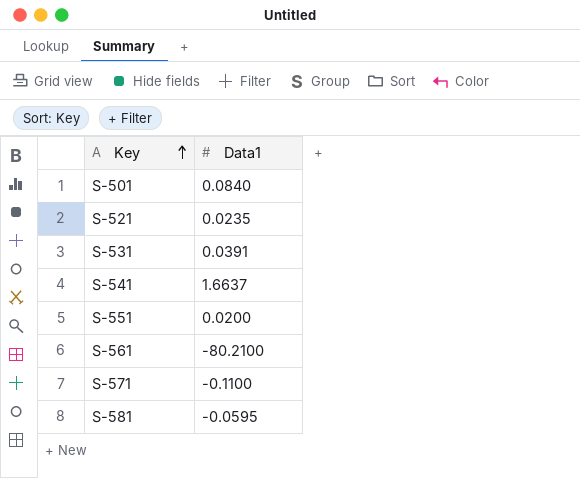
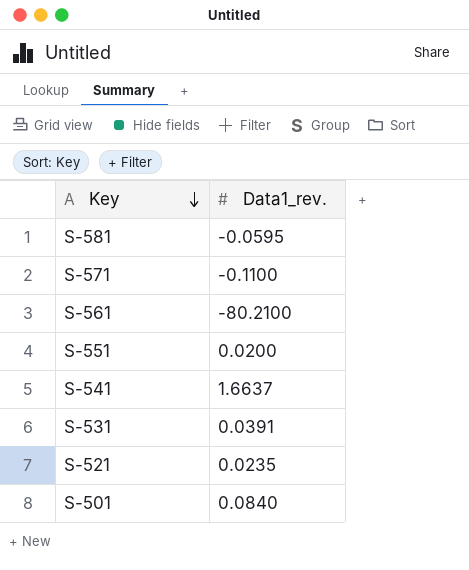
row order: Key ascending -> Key descending
column name: Data1 -> Data1_rev.

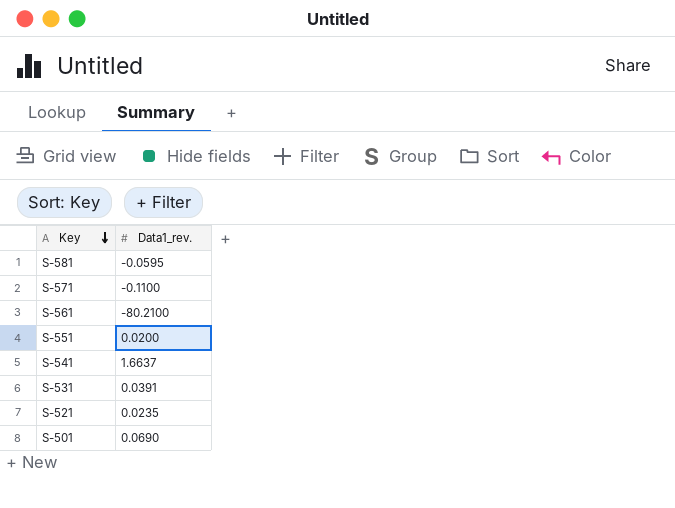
S-501 | Data1_rev.: 0.0840 -> 0.0690

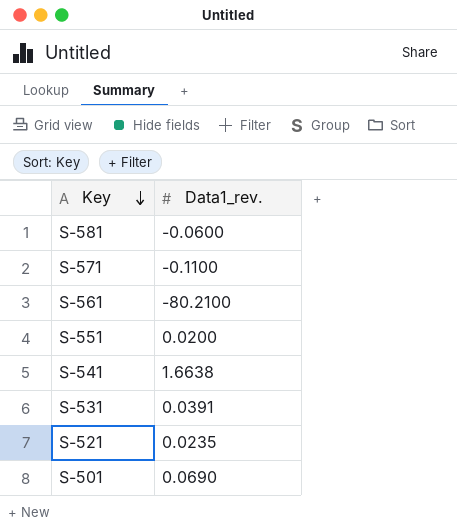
S-581 | Data1_rev.: -0.0595 -> -0.0600
S-541 | Data1_rev.: 1.6637 -> 1.6638

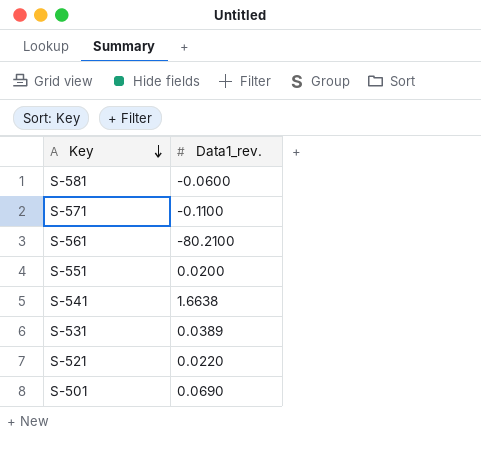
S-531 | Data1_rev.: 0.0391 -> 0.0389
S-521 | Data1_rev.: 0.0235 -> 0.0220

